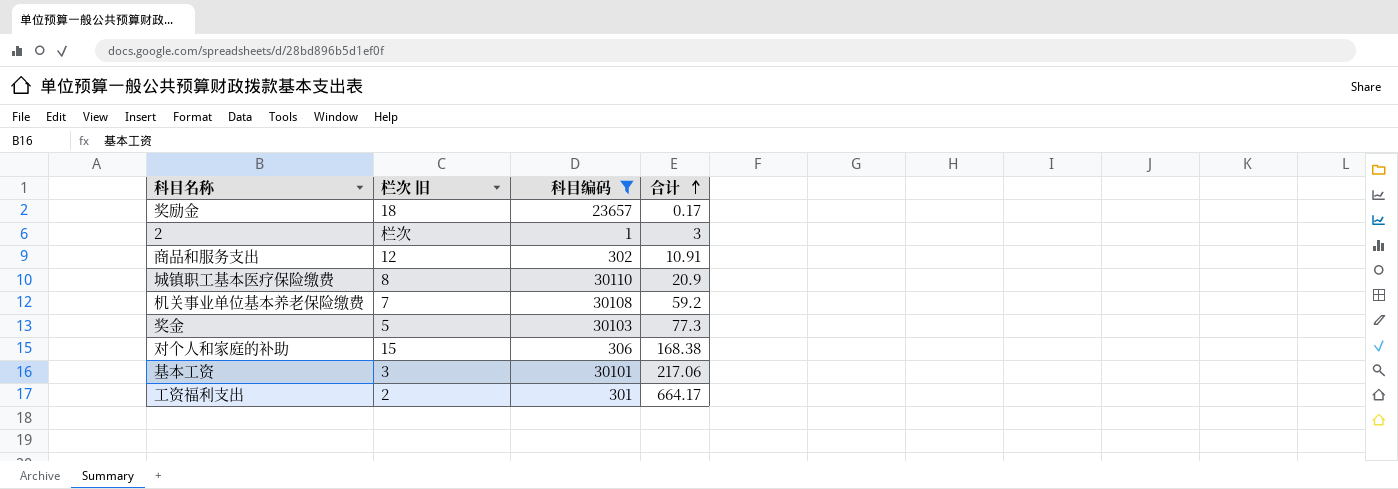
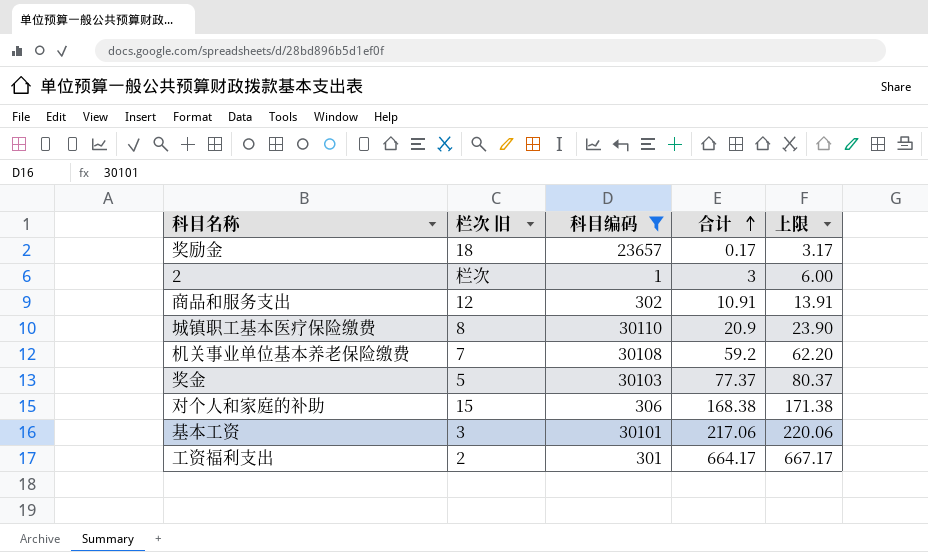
column 上限 | formula: none -> [合计] + 3
奖金 | 合计: 77.3 -> 77.37

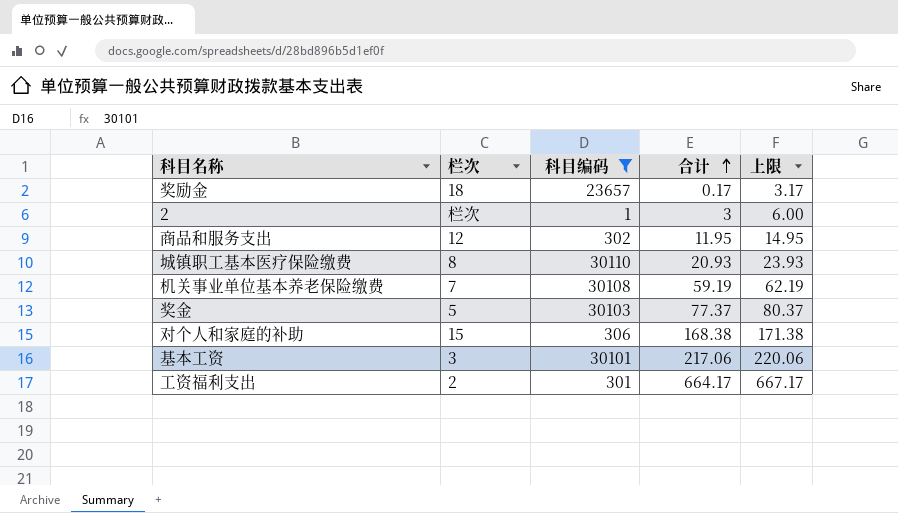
column name: 栏次 旧 -> 栏次
商品和服务支出 | 合计: 10.91 -> 11.95
商品和服务支出 | 上限: 13.91 -> 14.95
城镇职工基本医疗保险缴费 | 合计: 20.9 -> 20.93
城镇职工基本医疗保险缴费 | 上限: 23.90 -> 23.93
机关事业单位基本养老保险缴费 | 合计: 59.2 -> 59.19
机关事业单位基本养老保险缴费 | 上限: 62.20 -> 62.19

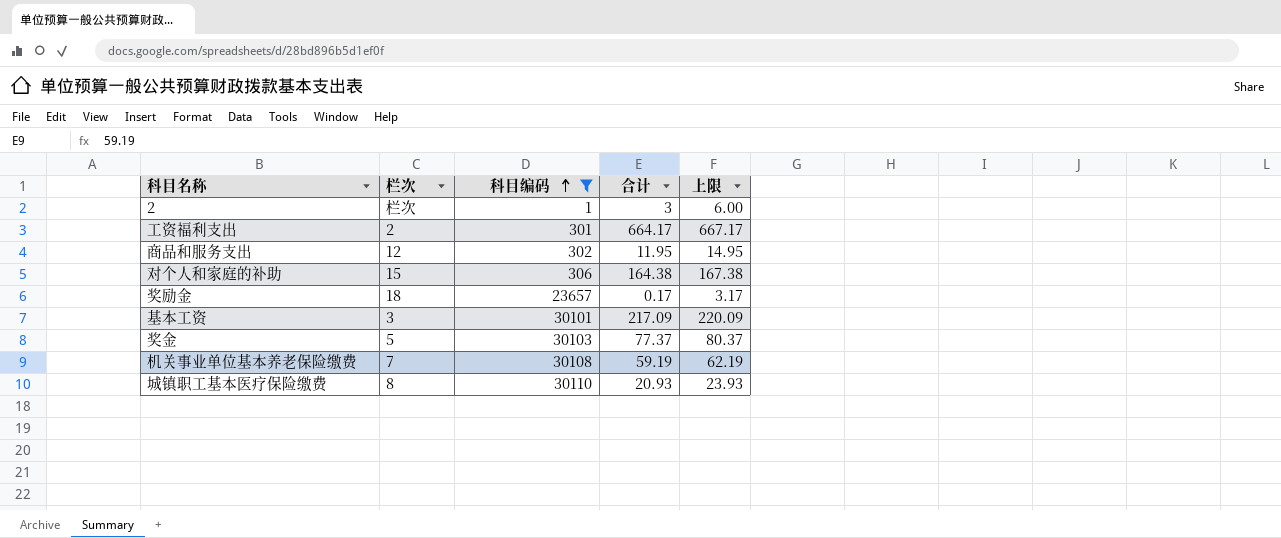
row order: 合计 ascending -> 科目编码 ascending
对个人和家庭的补助 | 合计: 168.38 -> 164.38
对个人和家庭的补助 | 上限: 171.38 -> 167.38
基本工资 | 合计: 217.06 -> 217.09
基本工资 | 上限: 220.06 -> 220.09

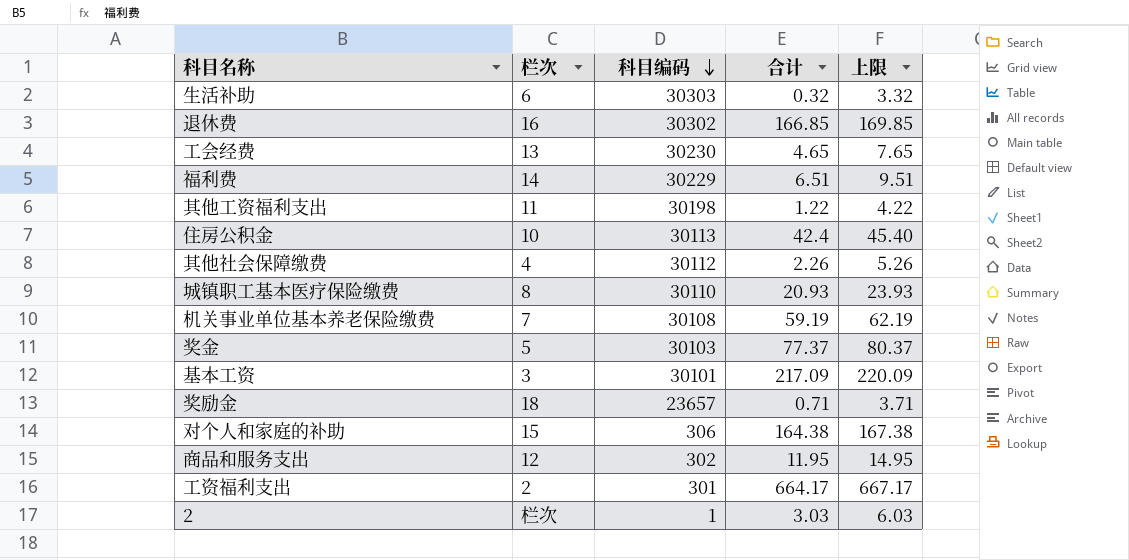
filter: 科目编码 <= 30110 -> none
row order: 科目编码 ascending -> 科目编码 descending
奖励金 | 合计: 0.17 -> 0.71
奖励金 | 上限: 3.17 -> 3.71
2 | 合计: 3 -> 3.03
2 | 上限: 6.00 -> 6.03

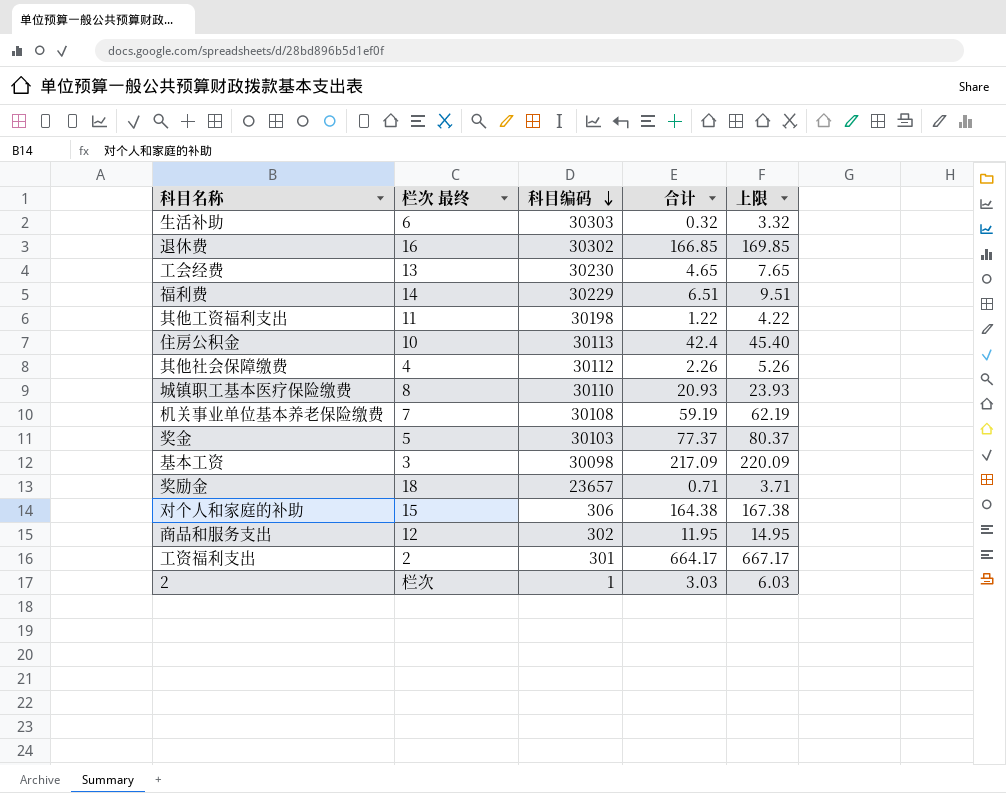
column name: 栏次 -> 栏次 最终
基本工资 | 科目编码: 30101 -> 30098

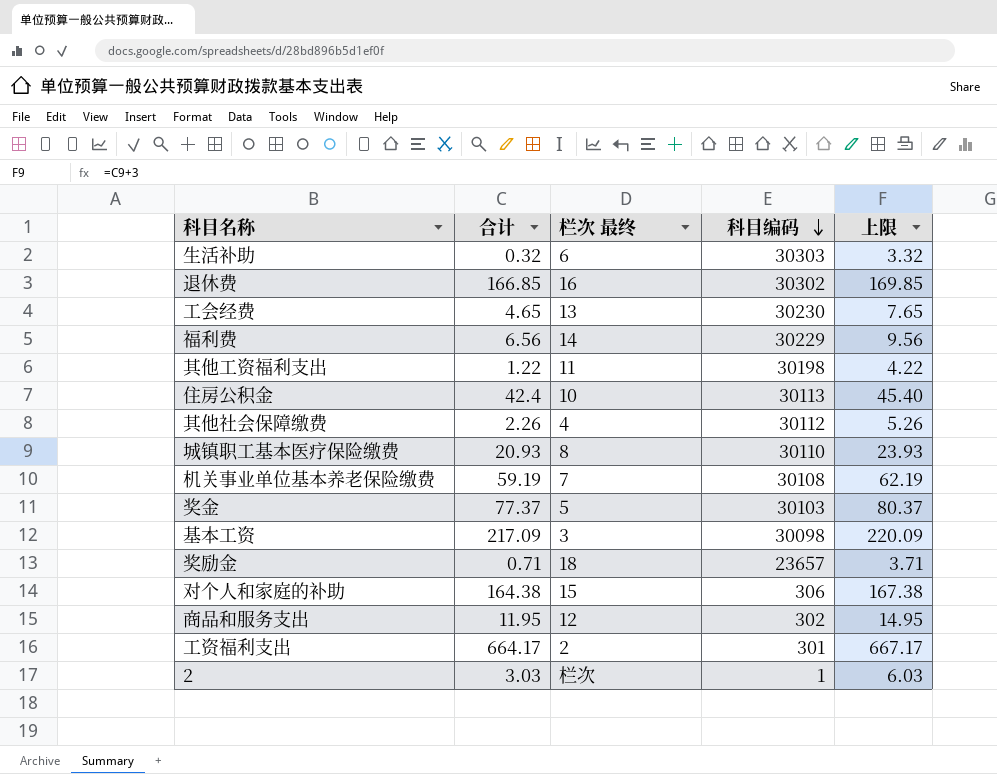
column 合计 | position: 4 -> 2
福利费 | 合计: 6.51 -> 6.56
福利费 | 上限: 9.51 -> 9.56

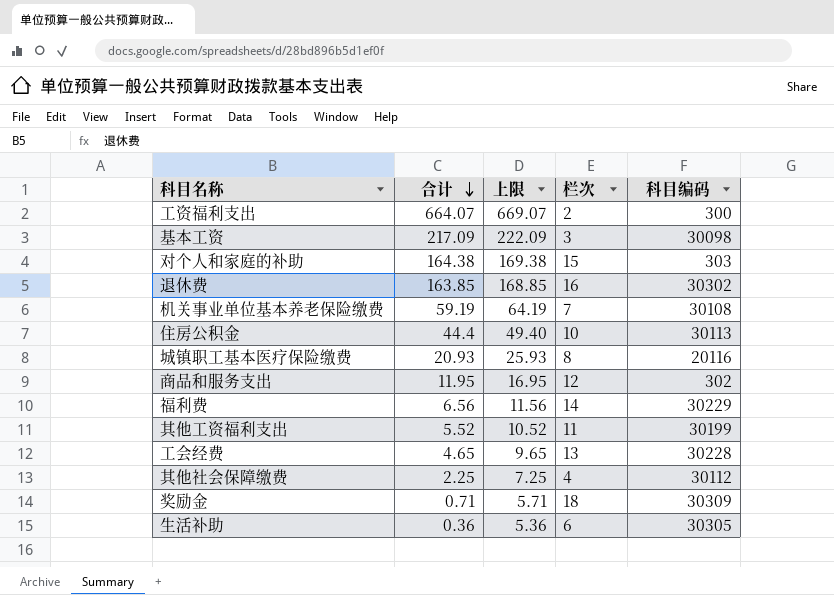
row order: 科目编码 descending -> 合计 descending
column 上限 | formula: [合计] + 3 -> [合计] + 5
column 上限 | position: 5 -> 3
column name: 栏次 最终 -> 栏次
row 奖金: 77.37 | 5 | 30103 | 80.37 -> none
row 2: 3.03 | 栏次 | 1 | 6.03 -> none
工资福利支出 | 合计: 664.17 -> 664.07
工资福利支出 | 科目编码: 301 -> 300
对个人和家庭的补助 | 科目编码: 306 -> 303
退休费 | 合计: 166.85 -> 163.85
住房公积金 | 合计: 42.4 -> 44.4
城镇职工基本医疗保险缴费 | 科目编码: 30110 -> 20116
其他工资福利支出 | 合计: 1.22 -> 5.52
其他工资福利支出 | 科目编码: 30198 -> 30199
工会经费 | 科目编码: 30230 -> 30228
其他社会保障缴费 | 合计: 2.26 -> 2.25
奖励金 | 科目编码: 23657 -> 30309
生活补助 | 合计: 0.32 -> 0.36
生活补助 | 科目编码: 30303 -> 30305

